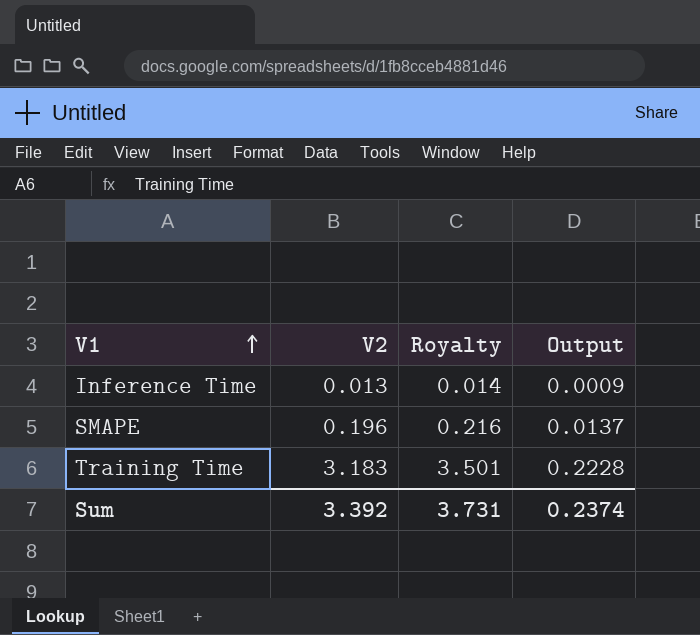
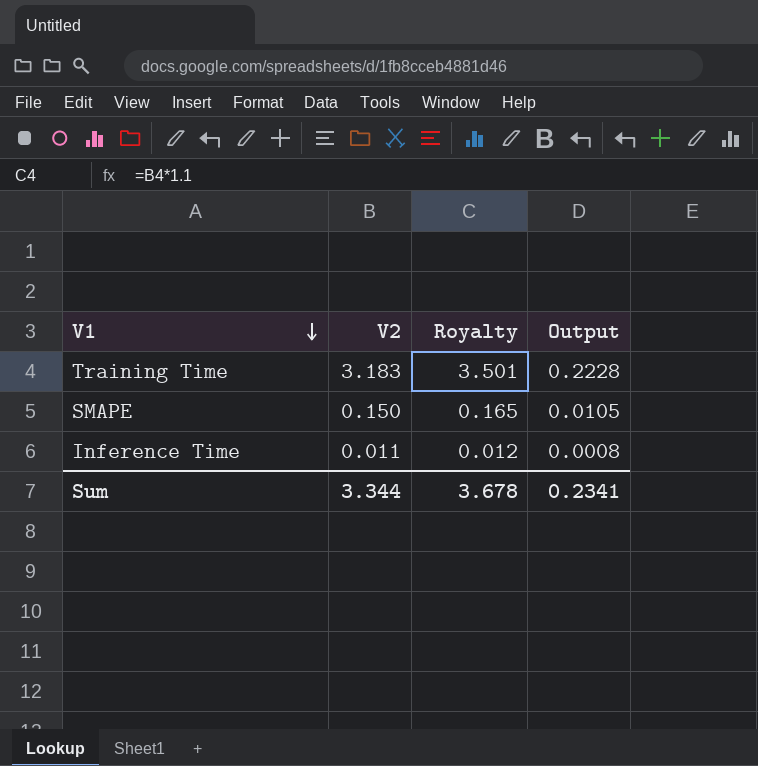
row order: V1 ascending -> V1 descending
SMAPE | V2: 0.196 -> 0.150
SMAPE | Royalty: 0.216 -> 0.165
SMAPE | Output: 0.0137 -> 0.0105
Inference Time | V2: 0.013 -> 0.011
Inference Time | Royalty: 0.014 -> 0.012
Inference Time | Output: 0.0009 -> 0.0008
Sum | V2: 3.392 -> 3.344
Sum | Royalty: 3.731 -> 3.678
Sum | Output: 0.2374 -> 0.2341

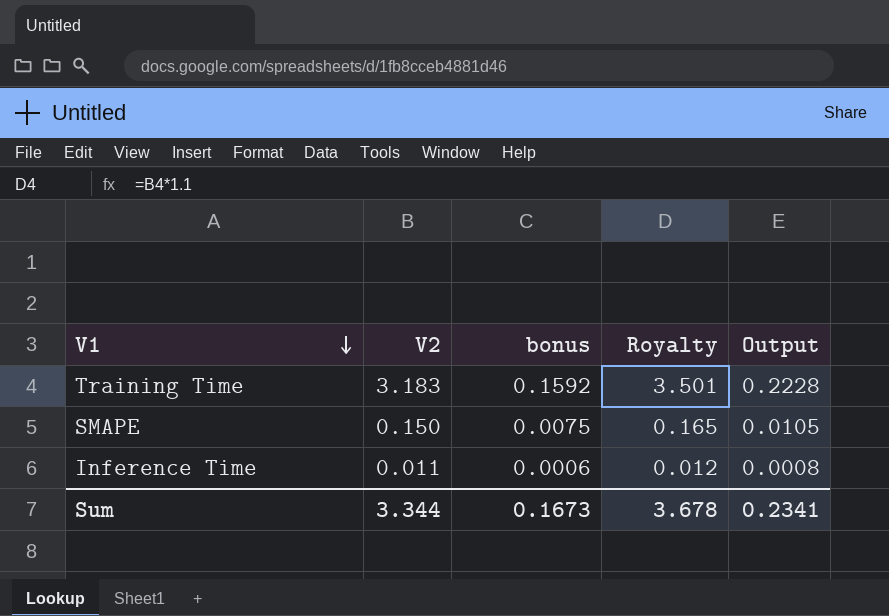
column bonus | formula: none -> [V2] * 0.05

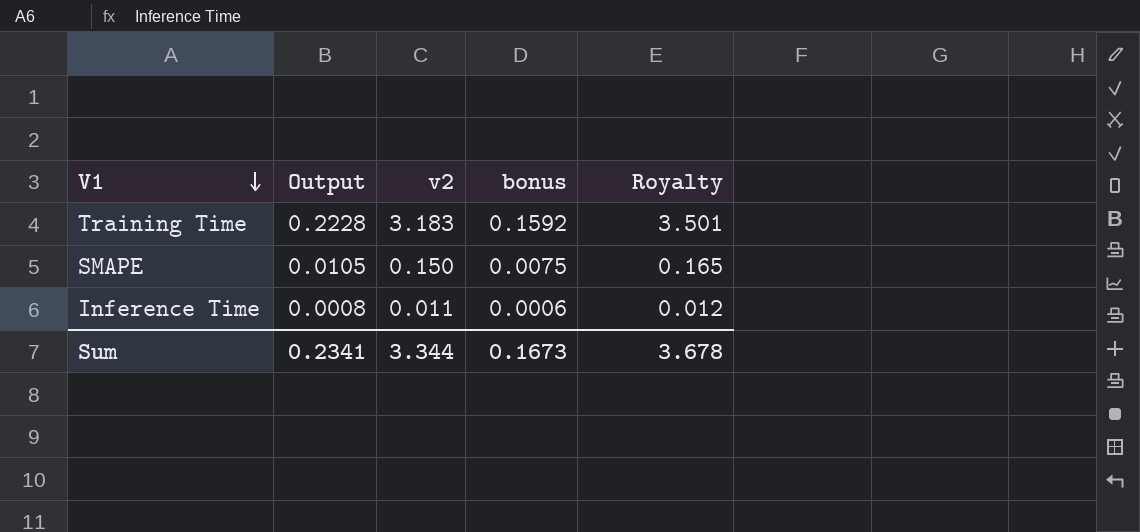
column Output | position: 5 -> 2
column name: V2 -> v2

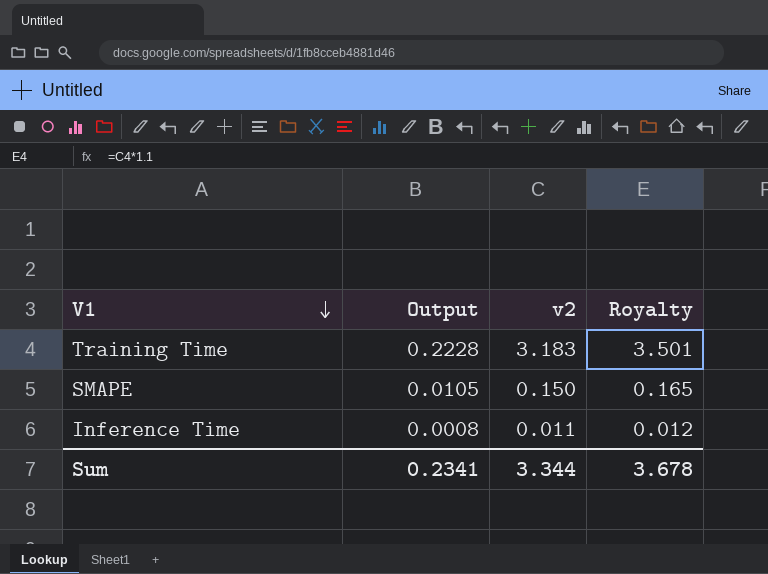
column bonus | formula: [v2] * 0.05 -> none

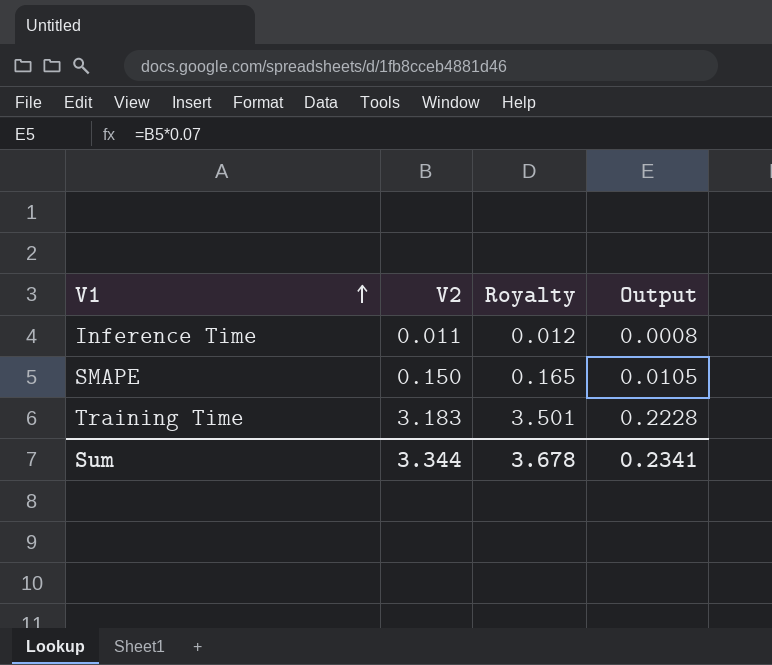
row order: V1 descending -> V1 ascending
column name: v2 -> V2
column Output | position: 2 -> 4

